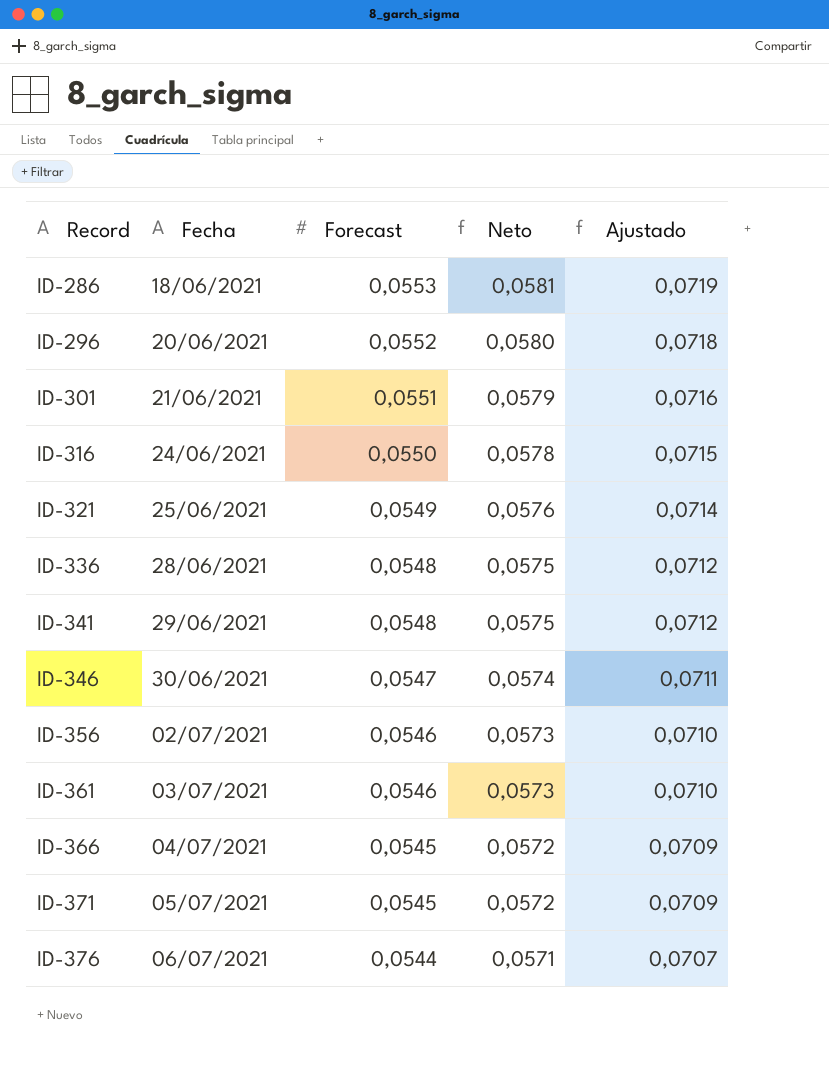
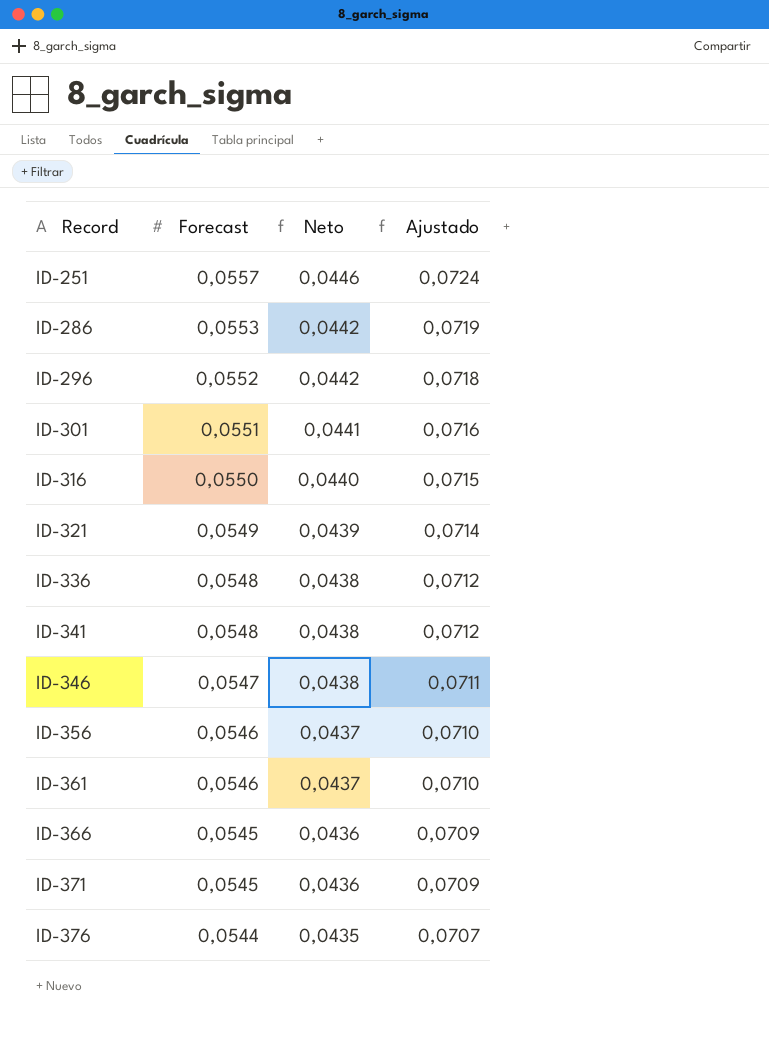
column Fecha | position: 2 -> none
column Neto | formula: [Forecast] * 1,05 -> [Forecast] * 0,8
row ID-251: none -> 0,0557 | 0,0446 | 0,0724

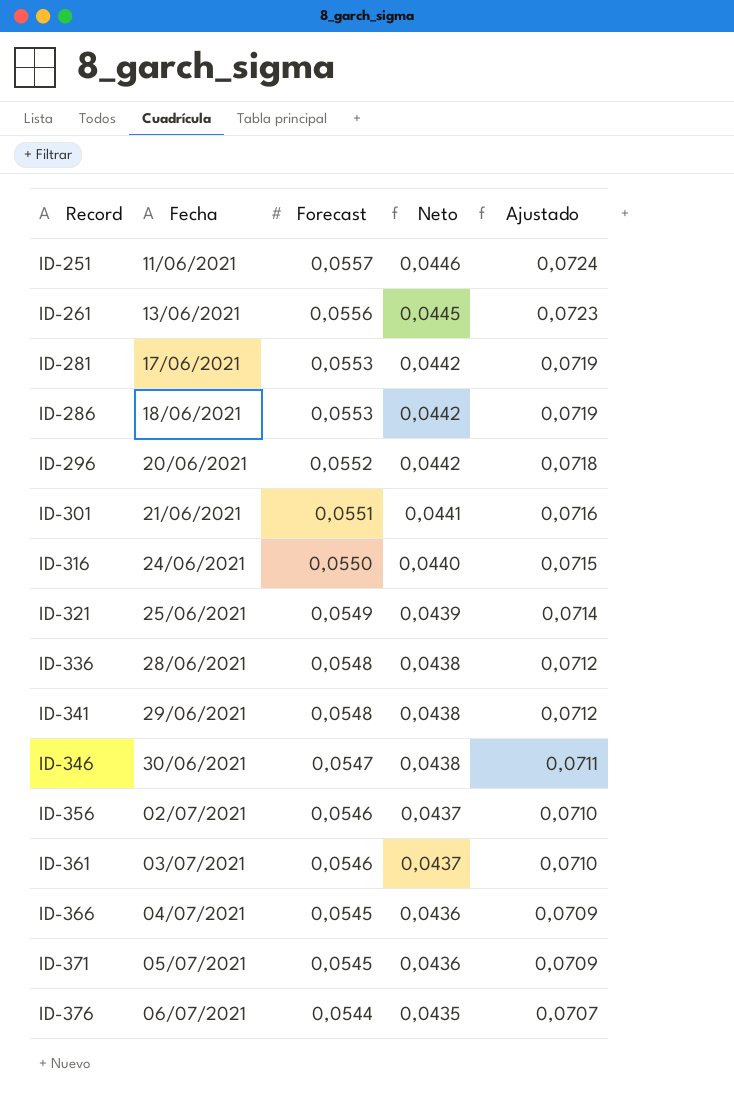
column Fecha | position: none -> 2
row ID-261: none -> 13/06/2021 | 0,0556 | 0,0445 | 0,0723
row ID-281: none -> 17/06/2021 | 0,0553 | 0,0442 | 0,0719

